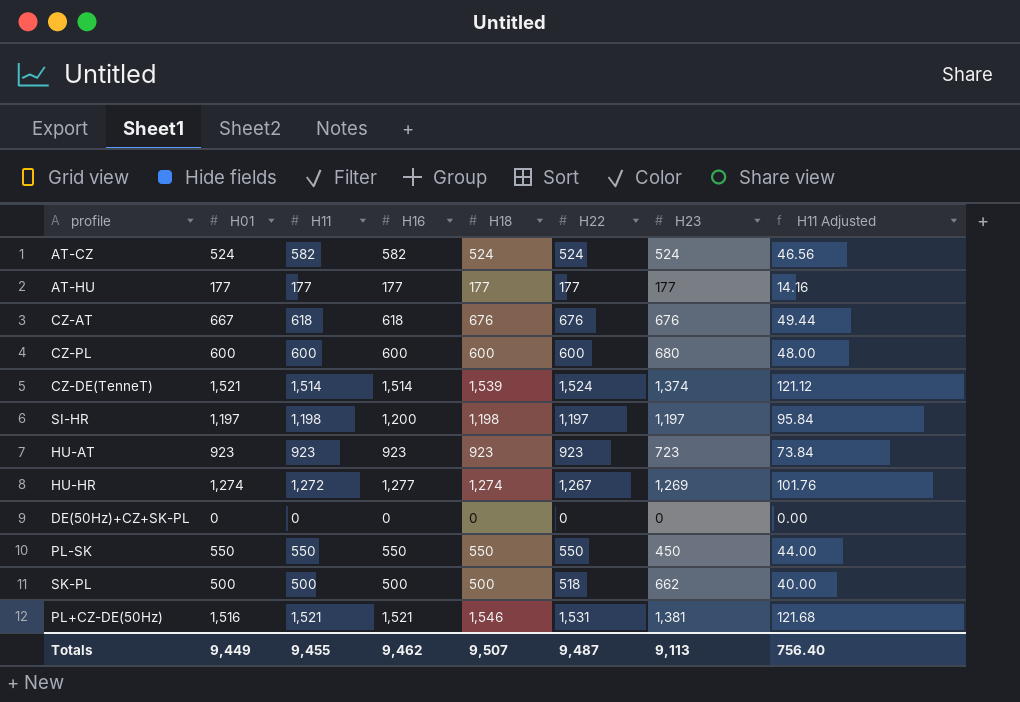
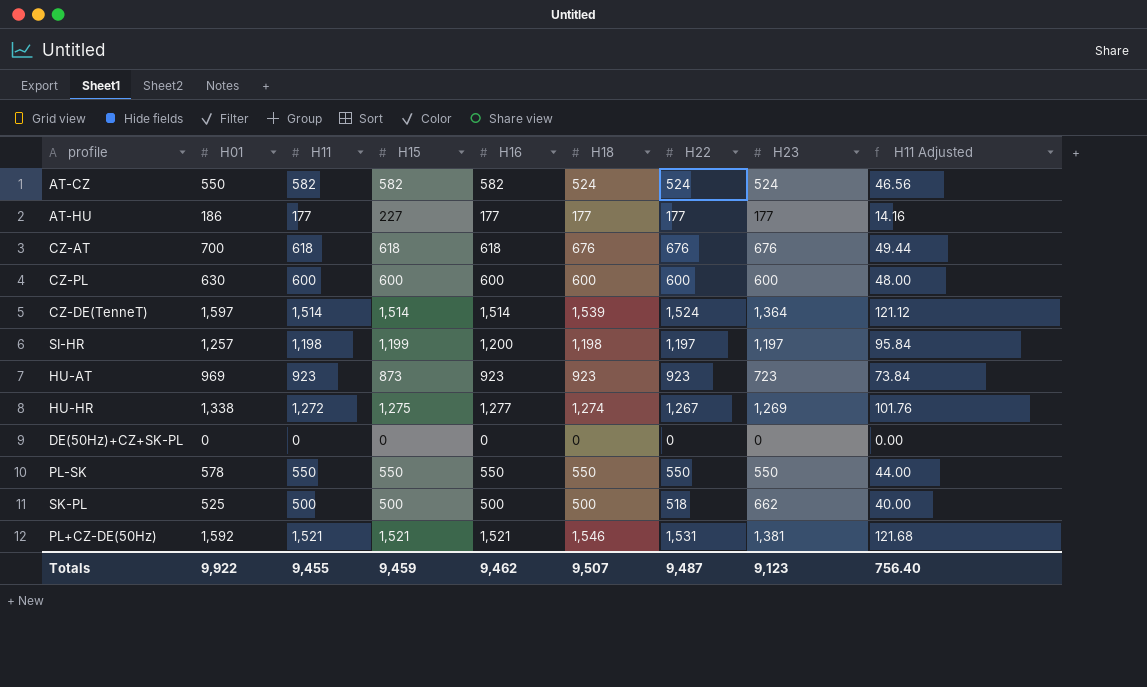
column H15 | position: none -> 4
AT-CZ | H01: 524 -> 550
AT-HU | H01: 177 -> 186
CZ-AT | H01: 667 -> 700
CZ-PL | H01: 600 -> 630
CZ-PL | H23: 680 -> 600
CZ-DE(TenneT) | H01: 1,521 -> 1,597
CZ-DE(TenneT) | H23: 1,374 -> 1,364
SI-HR | H01: 1,197 -> 1,257
HU-AT | H01: 923 -> 969
HU-HR | H01: 1,274 -> 1,338
PL-SK | H01: 550 -> 578
PL-SK | H23: 450 -> 550
SK-PL | H01: 500 -> 525
PL+CZ-DE(50Hz) | H01: 1,516 -> 1,592
Totals | H01: 9,449 -> 9,922
Totals | H23: 9,113 -> 9,123

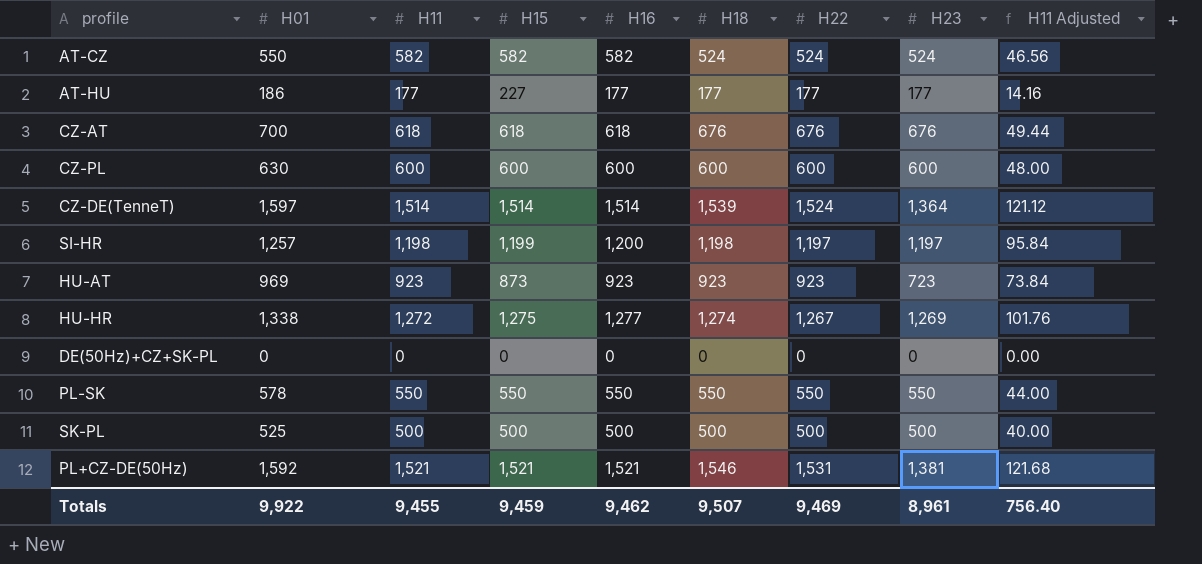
SK-PL | H22: 518 -> 500
SK-PL | H23: 662 -> 500
Totals | H22: 9,487 -> 9,469
Totals | H23: 9,123 -> 8,961

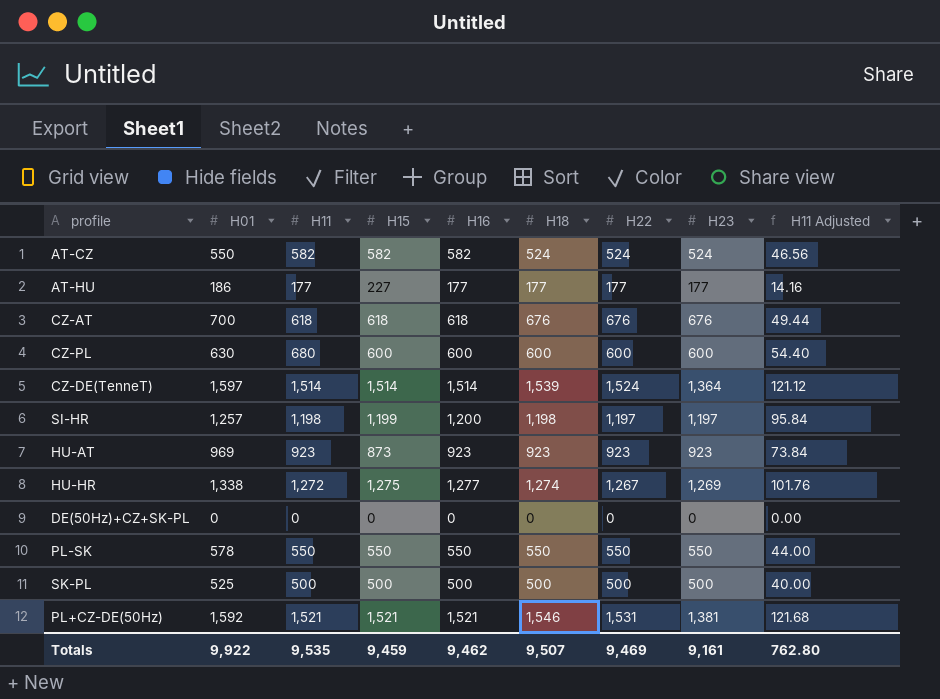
CZ-PL | H11: 600 -> 680
CZ-PL | H11 Adjusted: 48.00 -> 54.40
HU-AT | H23: 723 -> 923
Totals | H11: 9,455 -> 9,535
Totals | H23: 8,961 -> 9,161
Totals | H11 Adjusted: 756.40 -> 762.80

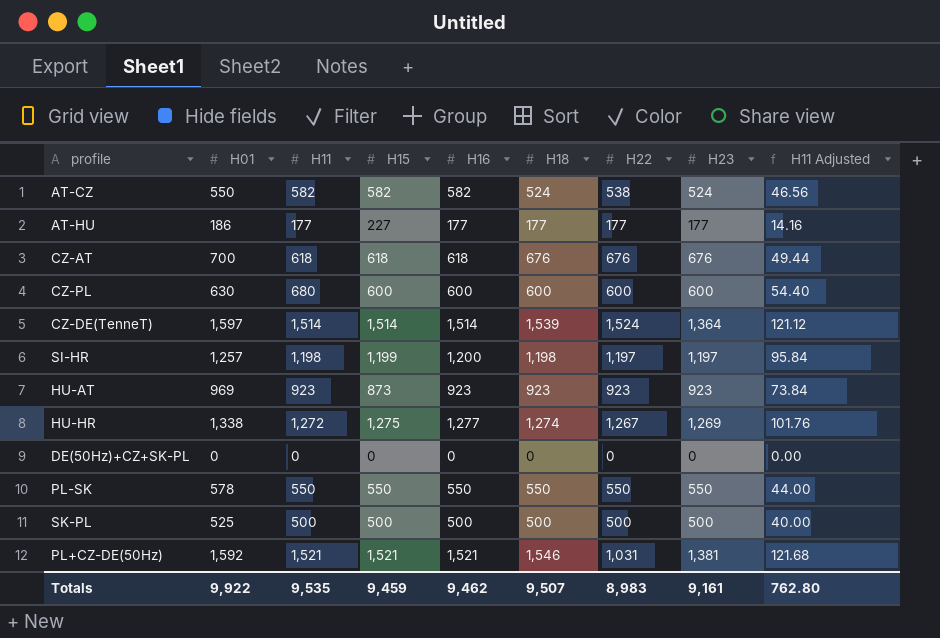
AT-CZ | H22: 524 -> 538
PL+CZ-DE(50Hz) | H22: 1,531 -> 1,031
Totals | H22: 9,469 -> 8,983

